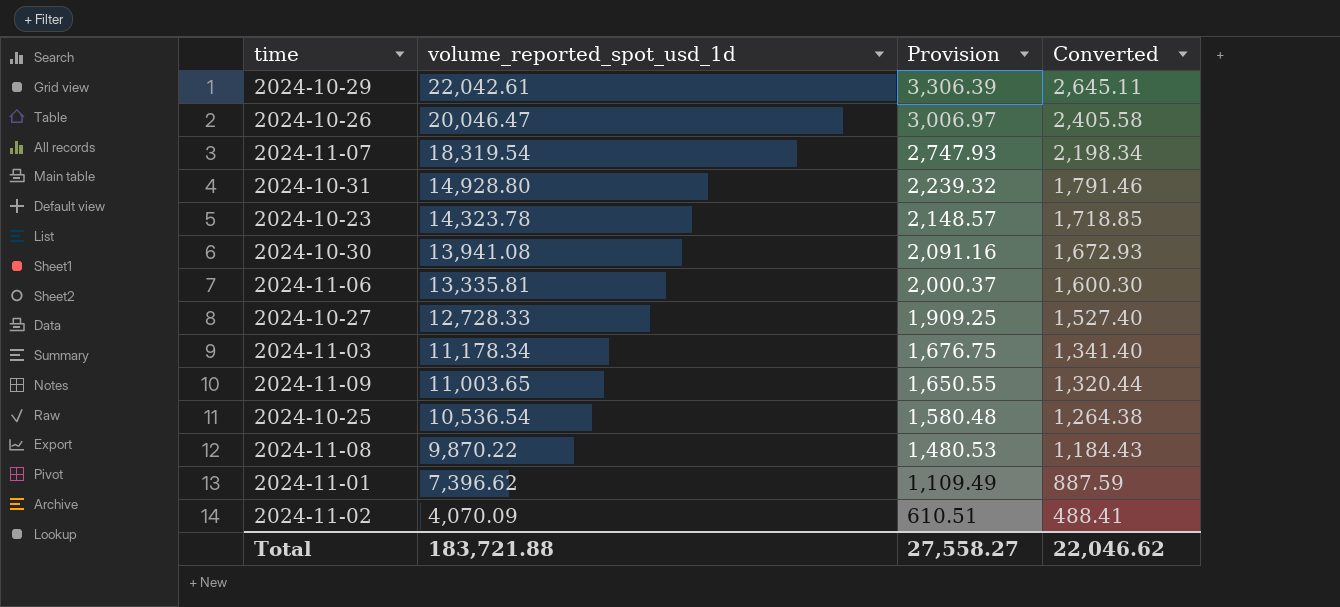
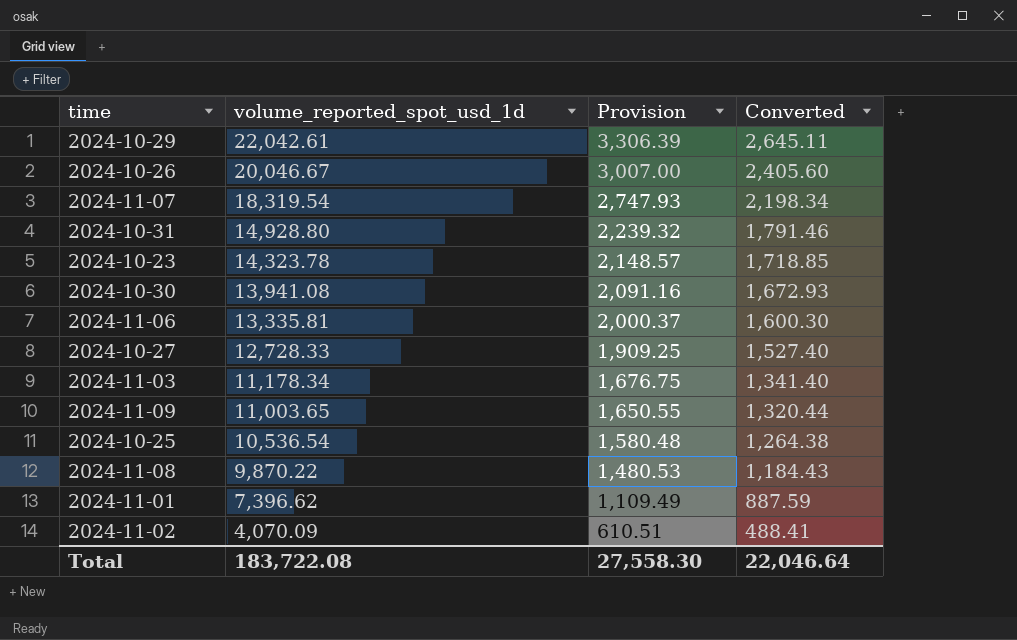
2024-10-26 | volume_reported_spot_usd_1d: 20,046.47 -> 20,046.67
2024-10-26 | Provision: 3,006.97 -> 3,007.00
2024-10-26 | Converted: 2,405.58 -> 2,405.60
Total | volume_reported_spot_usd_1d: 183,721.88 -> 183,722.08
Total | Provision: 27,558.27 -> 27,558.30
Total | Converted: 22,046.62 -> 22,046.64

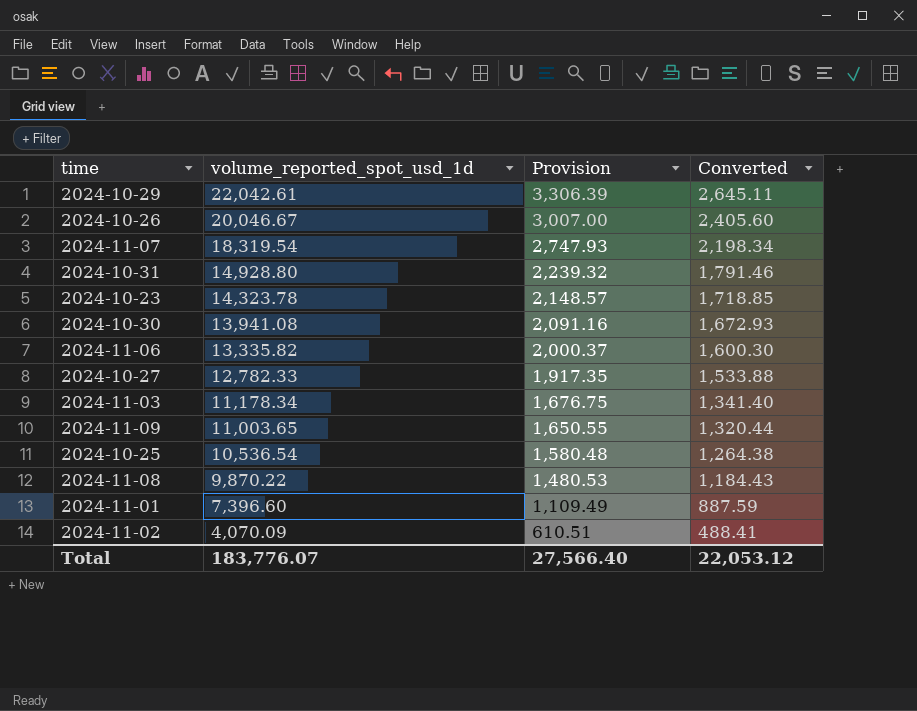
2024-11-06 | volume_reported_spot_usd_1d: 13,335.81 -> 13,335.82
2024-10-27 | volume_reported_spot_usd_1d: 12,728.33 -> 12,782.33
2024-10-27 | Provision: 1,909.25 -> 1,917.35
2024-10-27 | Converted: 1,527.40 -> 1,533.88
2024-11-01 | volume_reported_spot_usd_1d: 7,396.62 -> 7,396.60
Total | volume_reported_spot_usd_1d: 183,722.08 -> 183,776.07
Total | Provision: 27,558.30 -> 27,566.40
Total | Converted: 22,046.64 -> 22,053.12

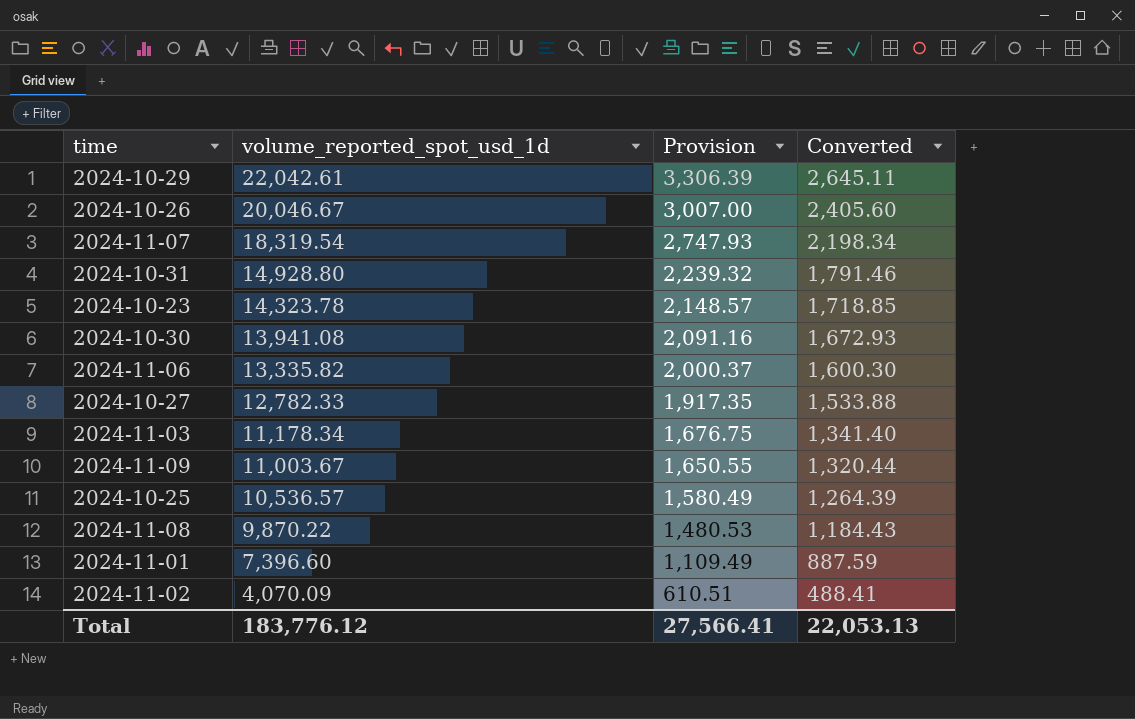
2024-11-09 | volume_reported_spot_usd_1d: 11,003.65 -> 11,003.67
2024-10-25 | volume_reported_spot_usd_1d: 10,536.54 -> 10,536.57
2024-10-25 | Provision: 1,580.48 -> 1,580.49
2024-10-25 | Converted: 1,264.38 -> 1,264.39
Total | volume_reported_spot_usd_1d: 183,776.07 -> 183,776.12
Total | Provision: 27,566.40 -> 27,566.41
Total | Converted: 22,053.12 -> 22,053.13

